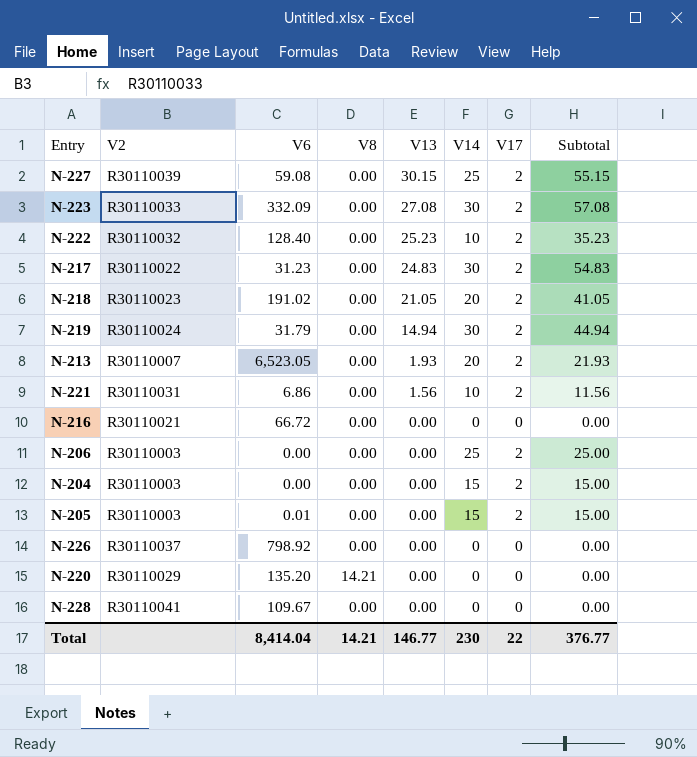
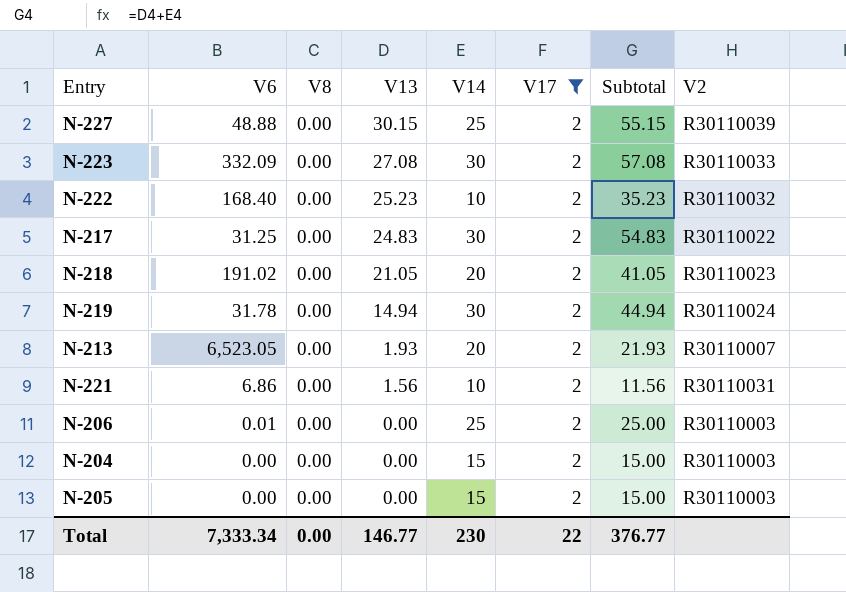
filter: none -> V17 = 2
column V2 | position: 2 -> 8
N-227 | V6: 59.08 -> 48.88
N-222 | V6: 128.40 -> 168.40
N-217 | V6: 31.23 -> 31.25
N-219 | V6: 31.79 -> 31.78
N-206 | V6: 0.00 -> 0.01
N-205 | V6: 0.01 -> 0.00
Total | V6: 8,414.04 -> 7,333.34
Total | V8: 14.21 -> 0.00

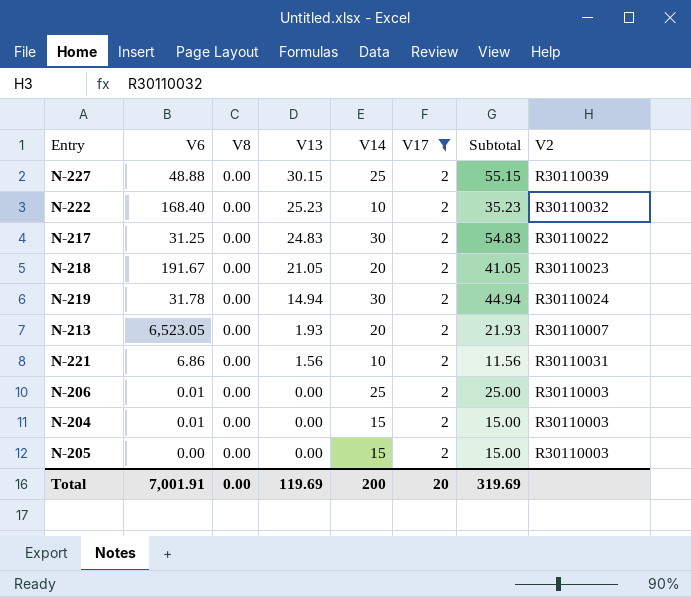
row N-223: 332.09 | 0.00 | 27.08 | 30 | 2 | 57.08 | R30110033 -> none
N-218 | V6: 191.02 -> 191.67
N-204 | V6: 0.00 -> 0.01
Total | V6: 7,333.34 -> 7,001.91
Total | V13: 146.77 -> 119.69
Total | V14: 230 -> 200
Total | V17: 22 -> 20
Total | Subtotal: 376.77 -> 319.69

